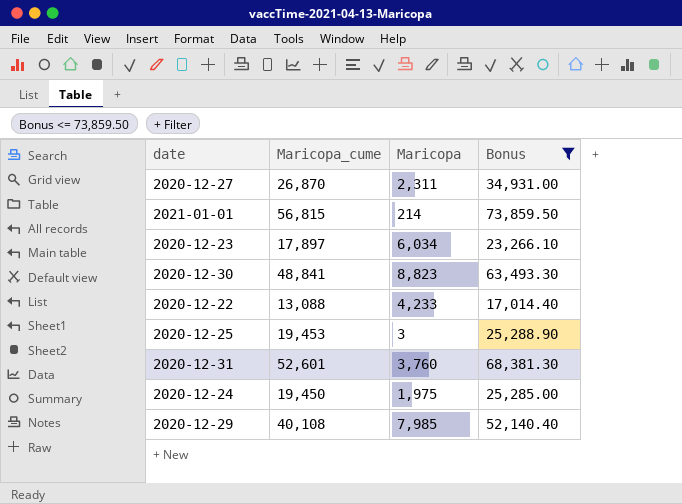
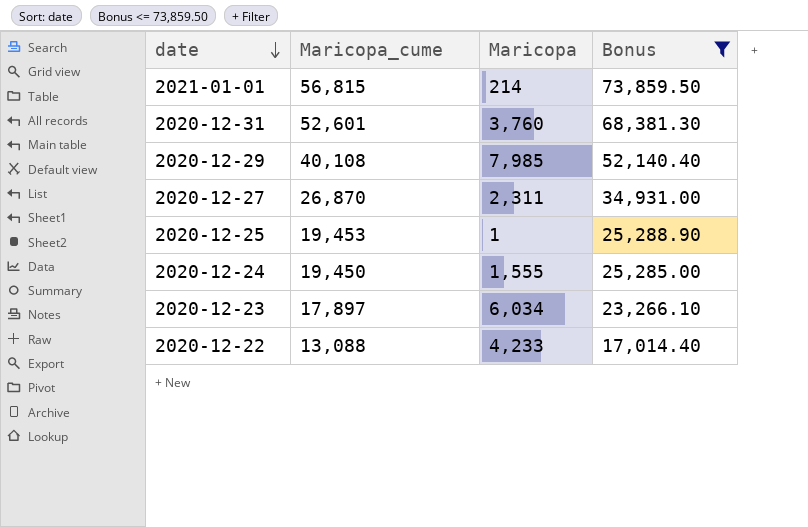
row order: none -> date descending
row 2020-12-30: 48,841 | 8,823 | 63,493.30 -> none
2020-12-25 | Maricopa: 3 -> 1
2020-12-24 | Maricopa: 1,975 -> 1,555

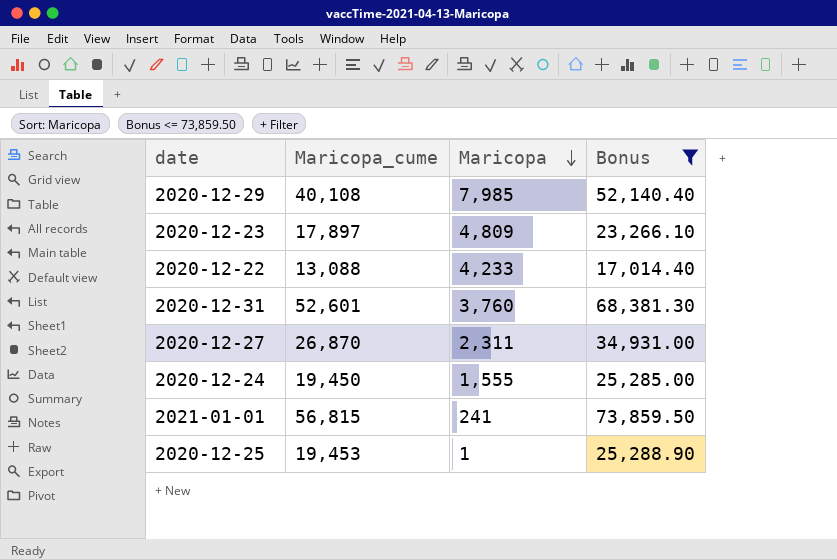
row order: date descending -> Maricopa descending
2020-12-23 | Maricopa: 6,034 -> 4,809
2021-01-01 | Maricopa: 214 -> 241

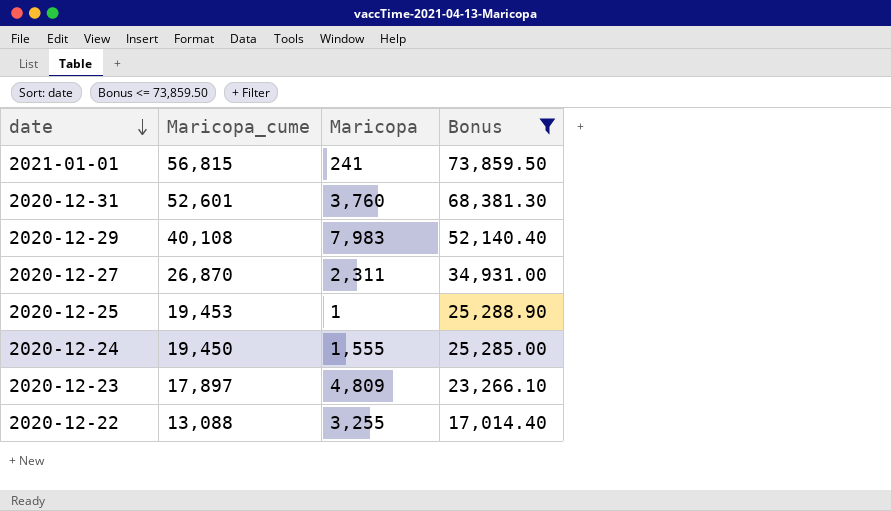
row order: Maricopa descending -> date descending
2020-12-29 | Maricopa: 7,985 -> 7,983
2020-12-22 | Maricopa: 4,233 -> 3,255

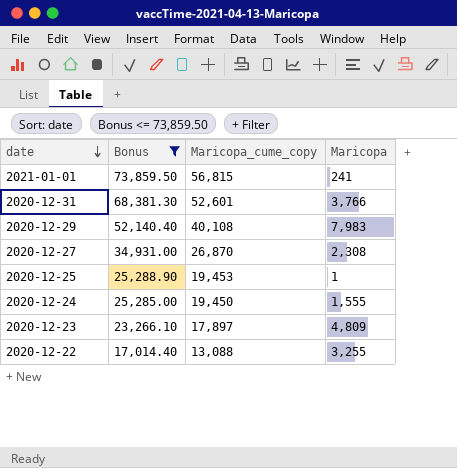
column Bonus | position: 4 -> 2
column name: Maricopa_cume -> Maricopa_cume_copy
2020-12-31 | Maricopa: 3,760 -> 3,766
2020-12-27 | Maricopa: 2,311 -> 2,308

